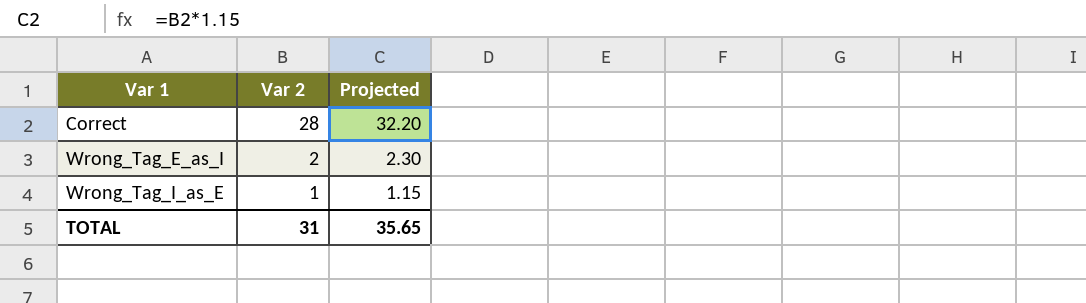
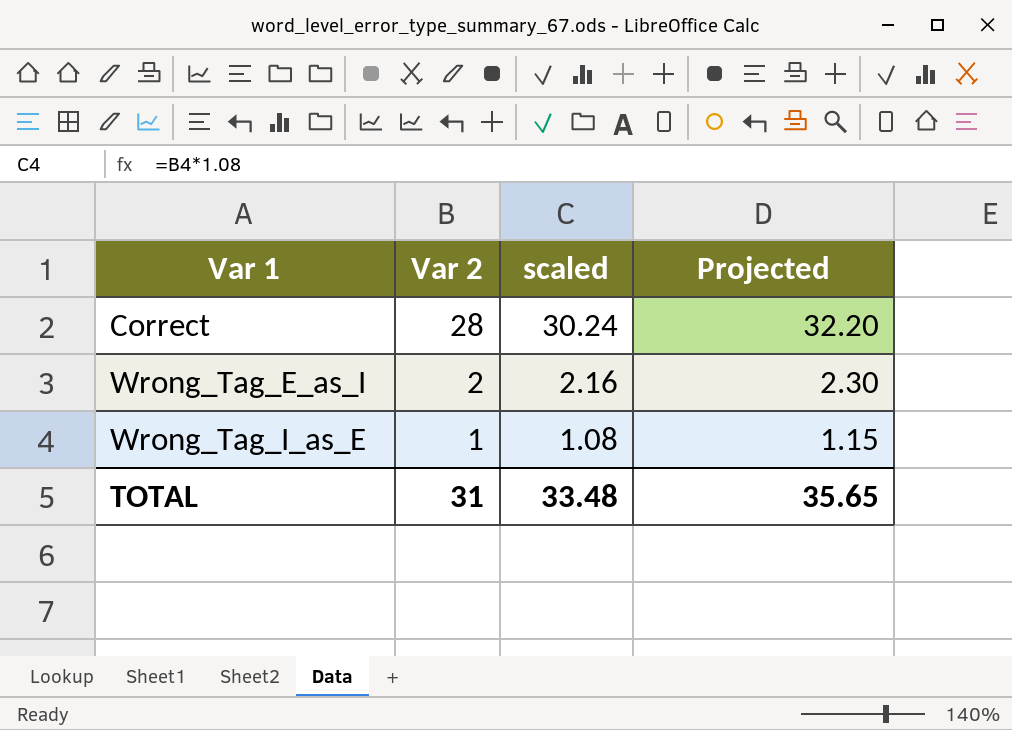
column scaled | formula: none -> [Var 2] * 1.08

